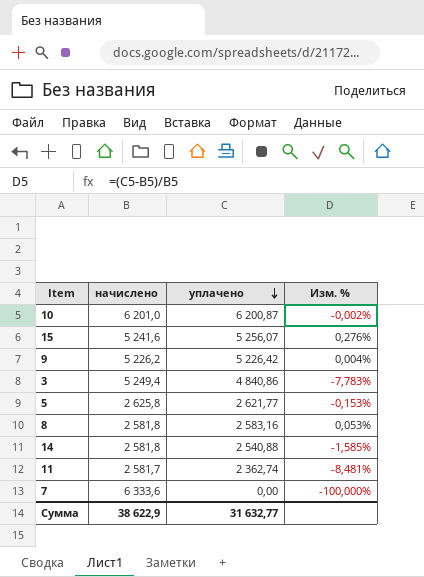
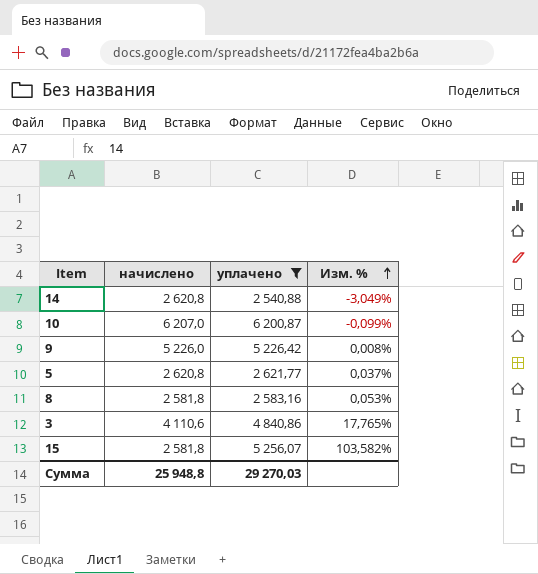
filter: none -> уплачено >= 2 540,88
row order: уплачено descending -> Изм. % ascending
14 | начислено: 2 581,8 -> 2 620,8
14 | Изм. %: -1,585% -> -3,049%
10 | начислено: 6 201,0 -> 6 207,0
10 | Изм. %: -0,002% -> -0,099%
9 | начислено: 5 226,2 -> 5 226,0
9 | Изм. %: 0,004% -> 0,008%
5 | начислено: 2 625,8 -> 2 620,8
5 | Изм. %: -0,153% -> 0,037%
3 | начислено: 5 249,4 -> 4 110,6
3 | Изм. %: -7,783% -> 17,765%
15 | начислено: 5 241,6 -> 2 581,8
15 | Изм. %: 0,276% -> 103,582%
Сумма | начислено: 38 622,9 -> 25 948,8
Сумма | уплачено: 31 632,77 -> 29 270,03

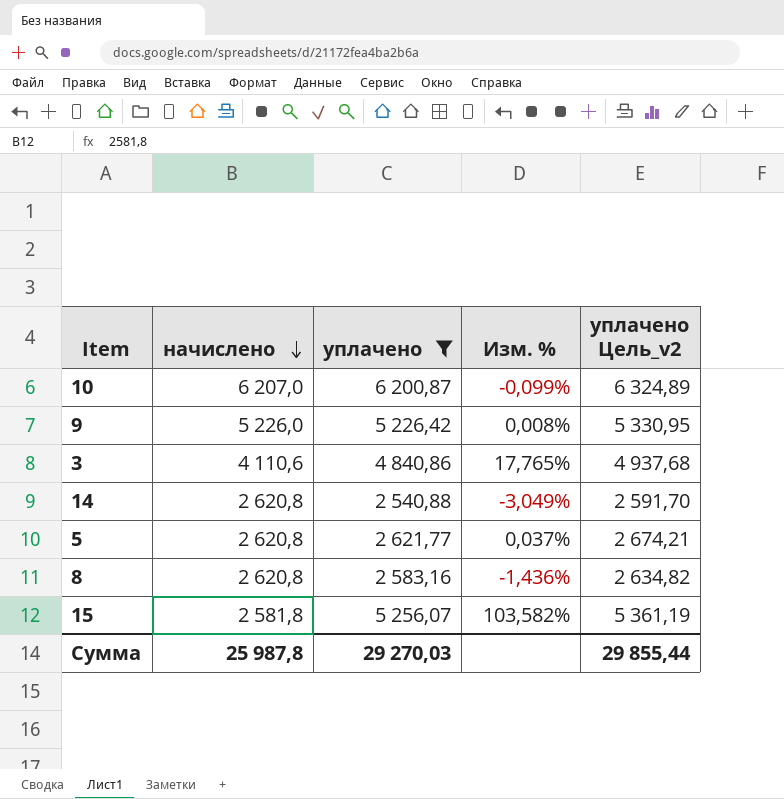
row order: Изм. % ascending -> начислено descending
column уплачено Цель_v2 | formula: none -> [уплачено] * 1,02
8 | начислено: 2 581,8 -> 2 620,8
8 | Изм. %: 0,053% -> -1,436%
Сумма | начислено: 25 948,8 -> 25 987,8

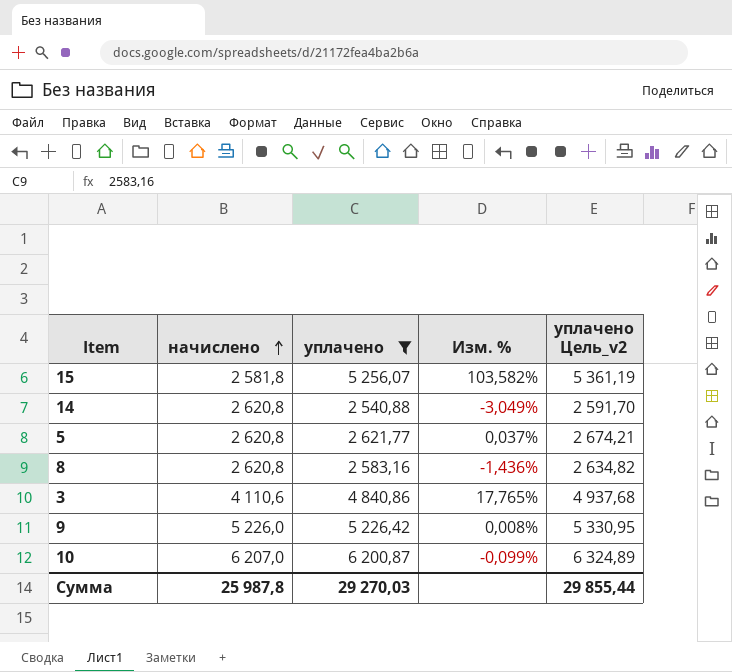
row order: начислено descending -> начислено ascending

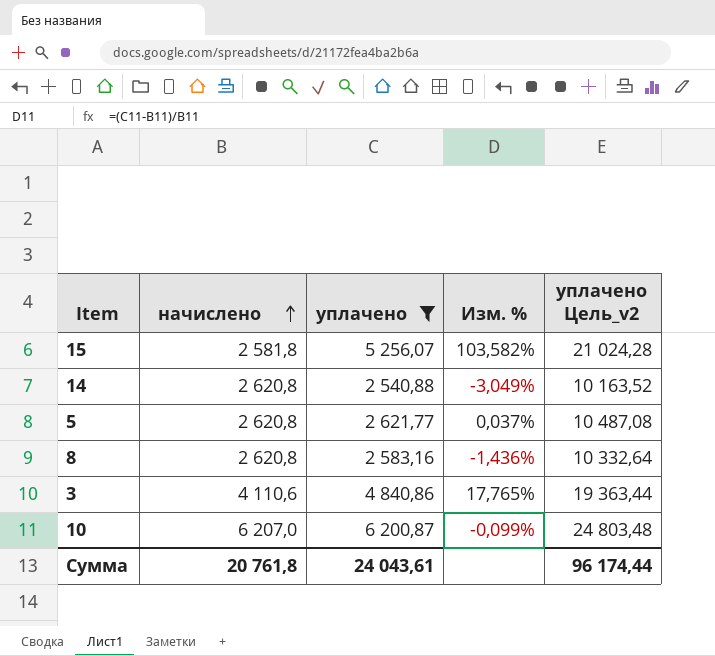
column уплачено Цель_v2 | formula: [уплачено] * 1,02 -> [уплачено] * 4
row 9: 5 226,0 | 5 226,42 | 0,008% | 5 330,95 -> none
Сумма | начислено: 25 987,8 -> 20 761,8
Сумма | уплачено: 29 270,03 -> 24 043,61
Сумма | уплачено Цель_v2: 29 855,44 -> 96 174,44

